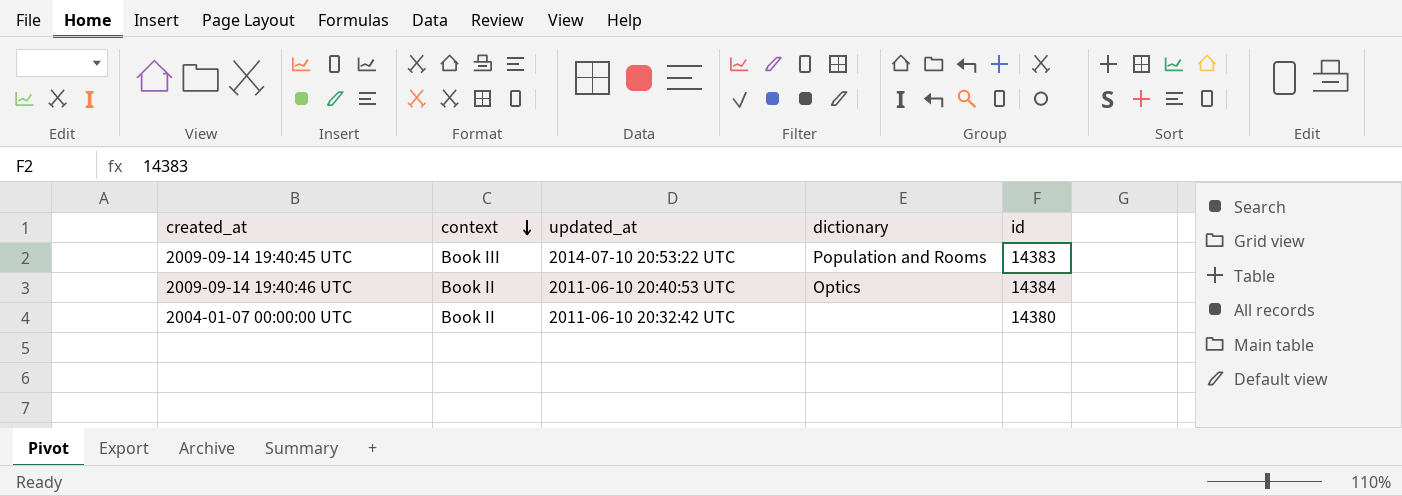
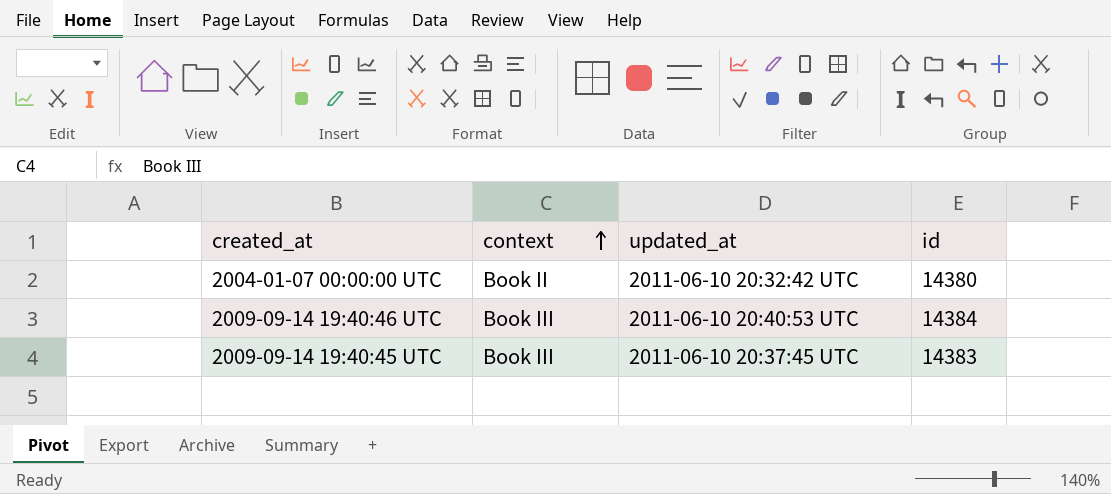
row order: context descending -> context ascending
column dictionary | position: 4 -> none
2009-09-14 19:40:46 UTC | context: Book II -> Book III
2009-09-14 19:40:45 UTC | updated_at: 2014-07-10 20:53:22 UTC -> 2011-06-10 20:37:45 UTC

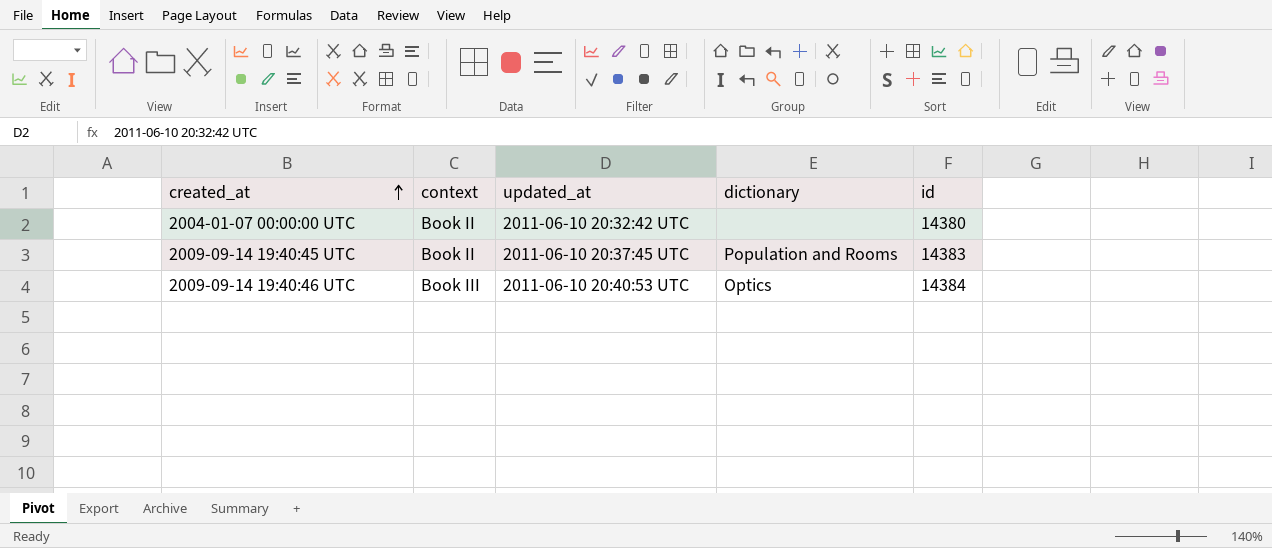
row order: context ascending -> created_at ascending
column dictionary | position: none -> 4
2009-09-14 19:40:45 UTC | context: Book III -> Book II

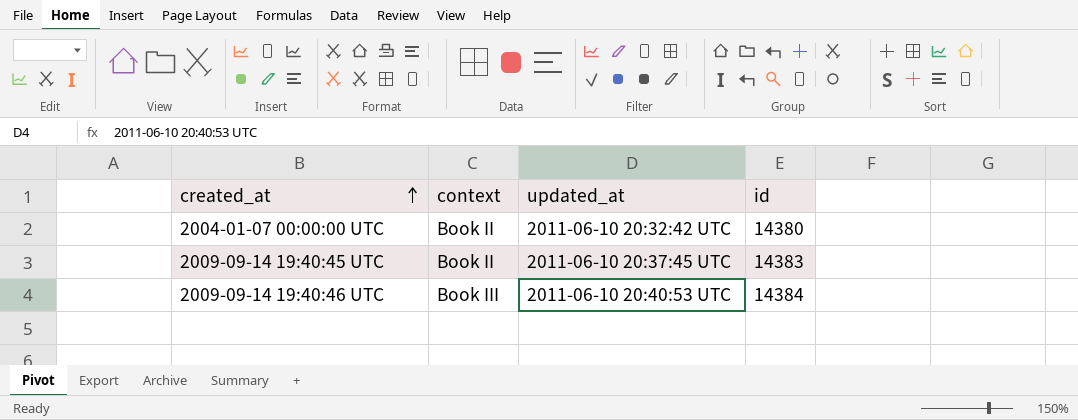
column dictionary | position: 4 -> none

